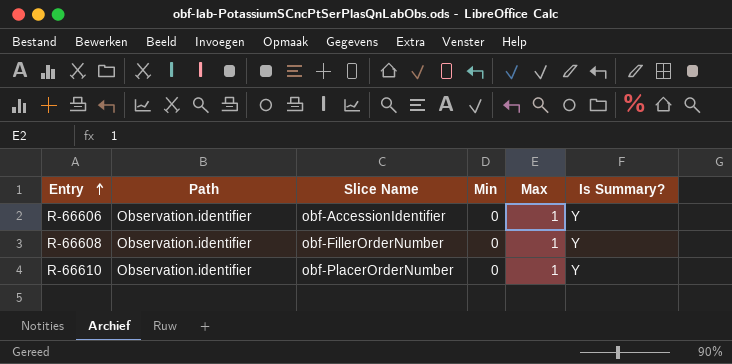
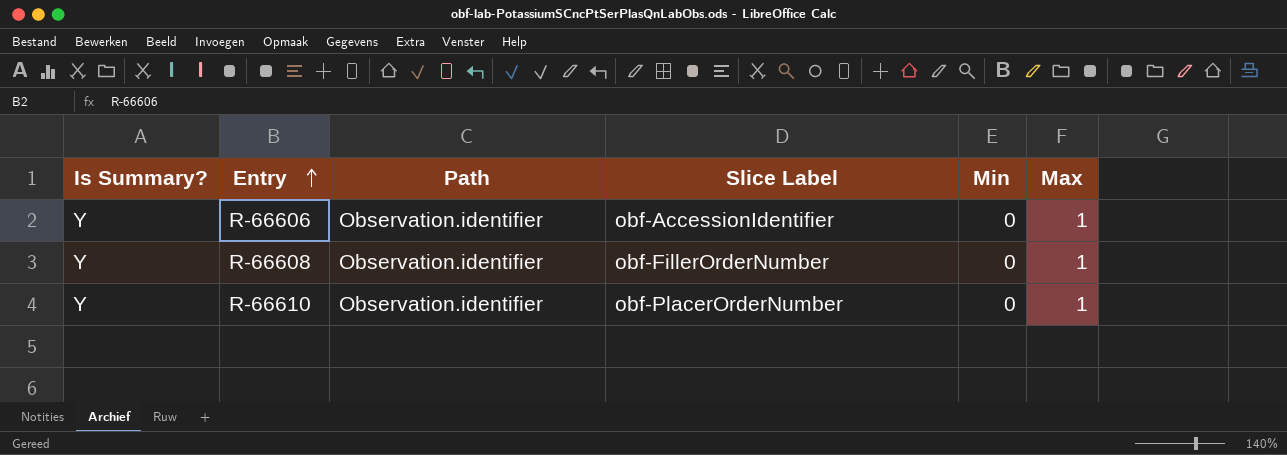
column Is Summary? | position: 6 -> 1
column name: Slice Name -> Slice Label

